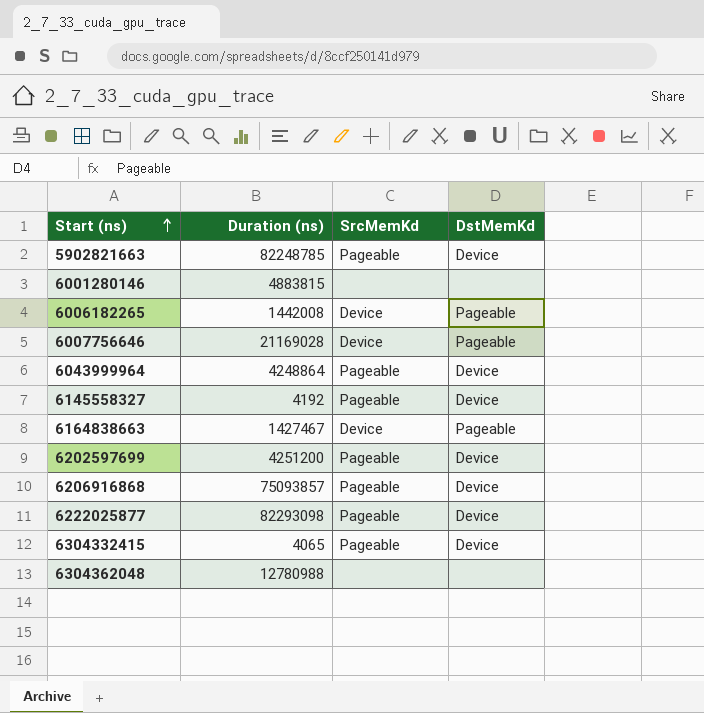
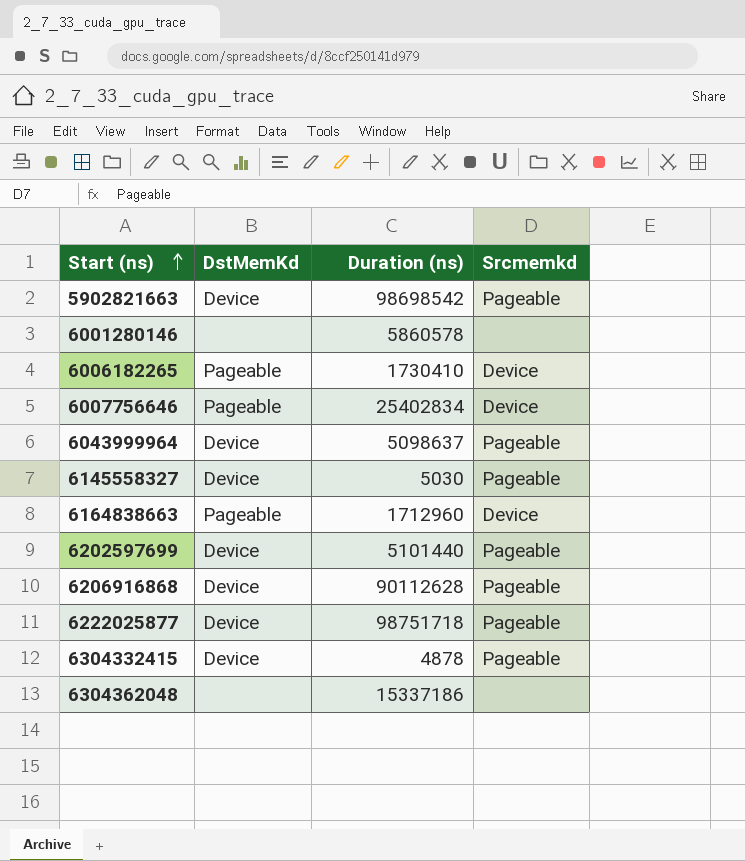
column DstMemKd | position: 4 -> 2
column name: SrcMemKd -> Srcmemkd
5902821663 | Duration (ns): 82248785 -> 98698542
6001280146 | Duration (ns): 4883815 -> 5860578
6006182265 | Duration (ns): 1442008 -> 1730410
6007756646 | Duration (ns): 21169028 -> 25402834
6043999964 | Duration (ns): 4248864 -> 5098637
6145558327 | Duration (ns): 4192 -> 5030
6164838663 | Duration (ns): 1427467 -> 1712960
6202597699 | Duration (ns): 4251200 -> 5101440
6206916868 | Duration (ns): 75093857 -> 90112628
6222025877 | Duration (ns): 82293098 -> 98751718
6304332415 | Duration (ns): 4065 -> 4878
6304362048 | Duration (ns): 12780988 -> 15337186

